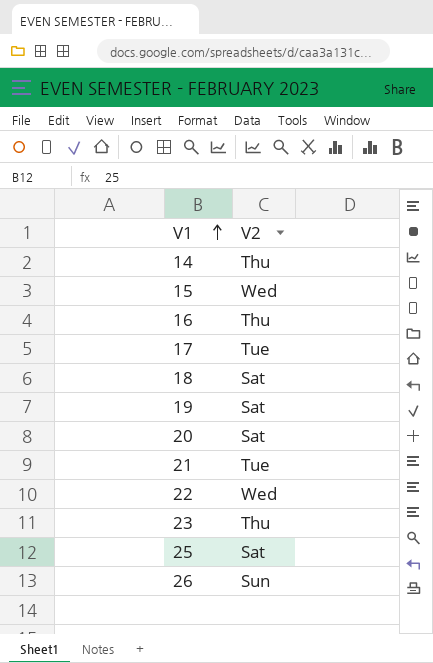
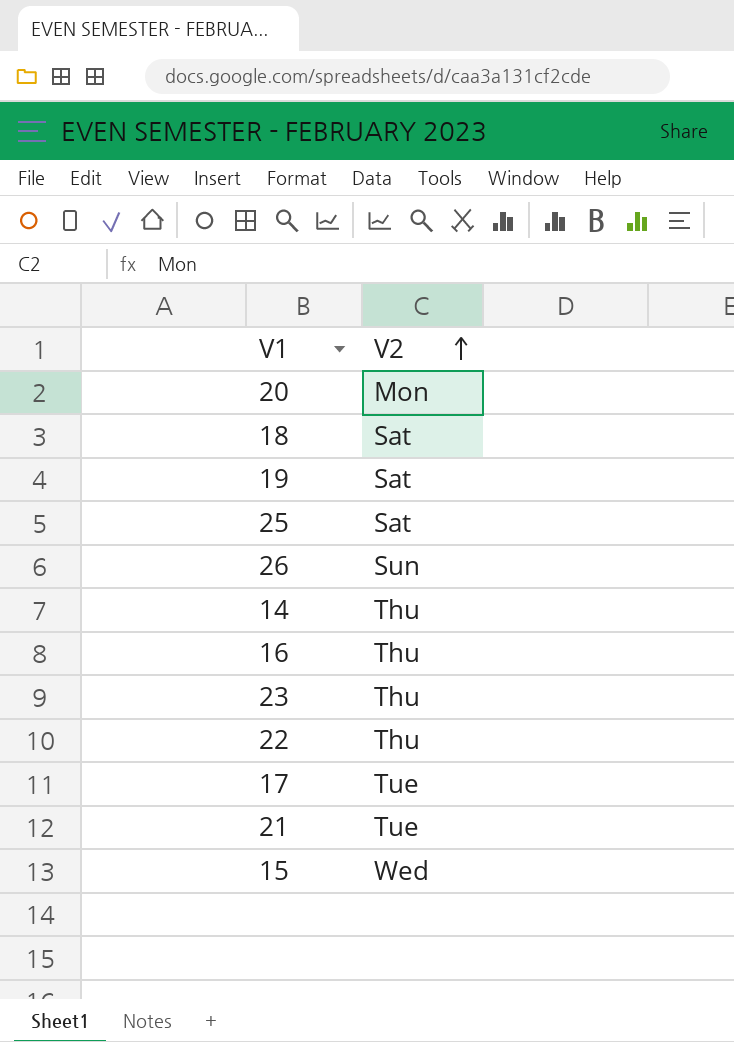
row order: V1 ascending -> V2 ascending
20 | V2: Sat -> Mon
22 | V2: Wed -> Thu

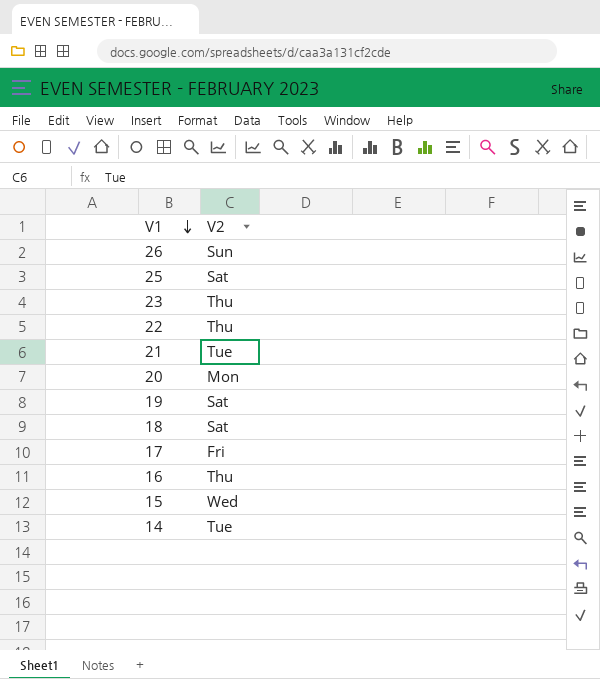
row order: V2 ascending -> V1 descending
17 | V2: Tue -> Fri
14 | V2: Thu -> Tue

